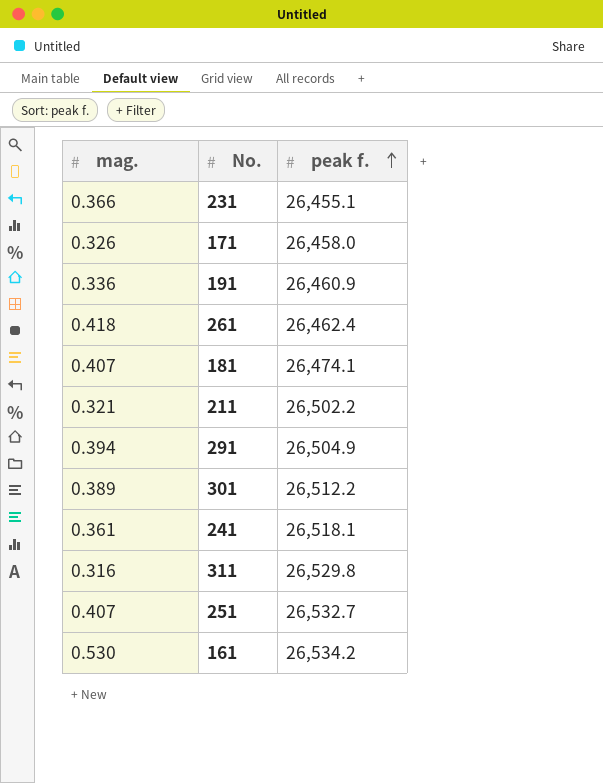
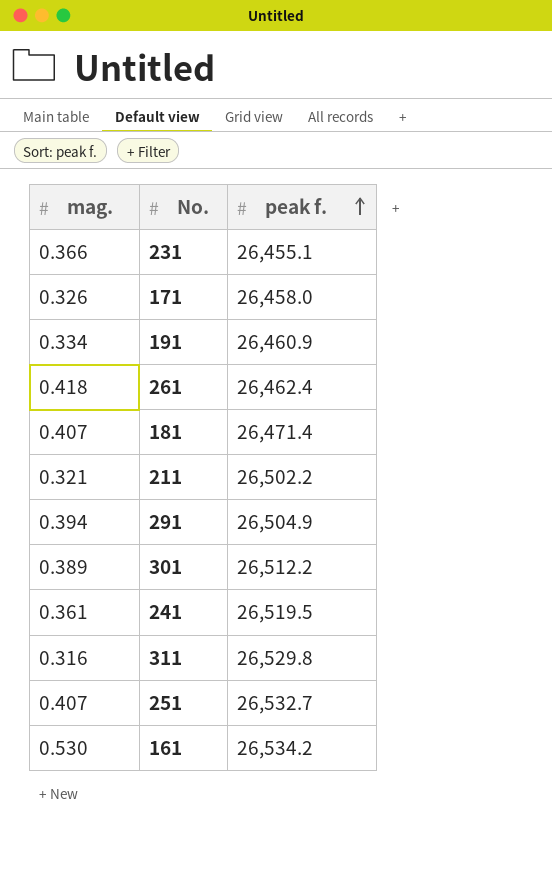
191 | mag.: 0.336 -> 0.334
181 | peak f.: 26,474.1 -> 26,471.4
241 | peak f.: 26,518.1 -> 26,519.5

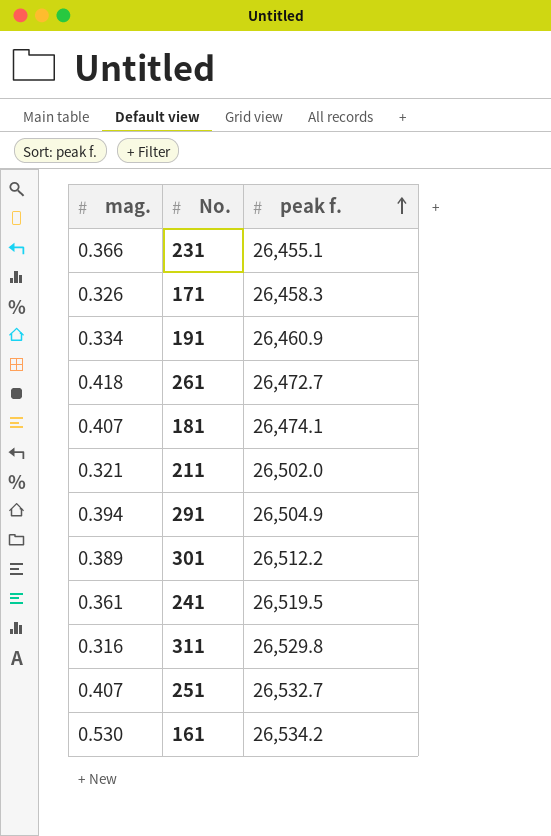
171 | peak f.: 26,458.0 -> 26,458.3
261 | peak f.: 26,462.4 -> 26,472.7
181 | peak f.: 26,471.4 -> 26,474.1
211 | peak f.: 26,502.2 -> 26,502.0

